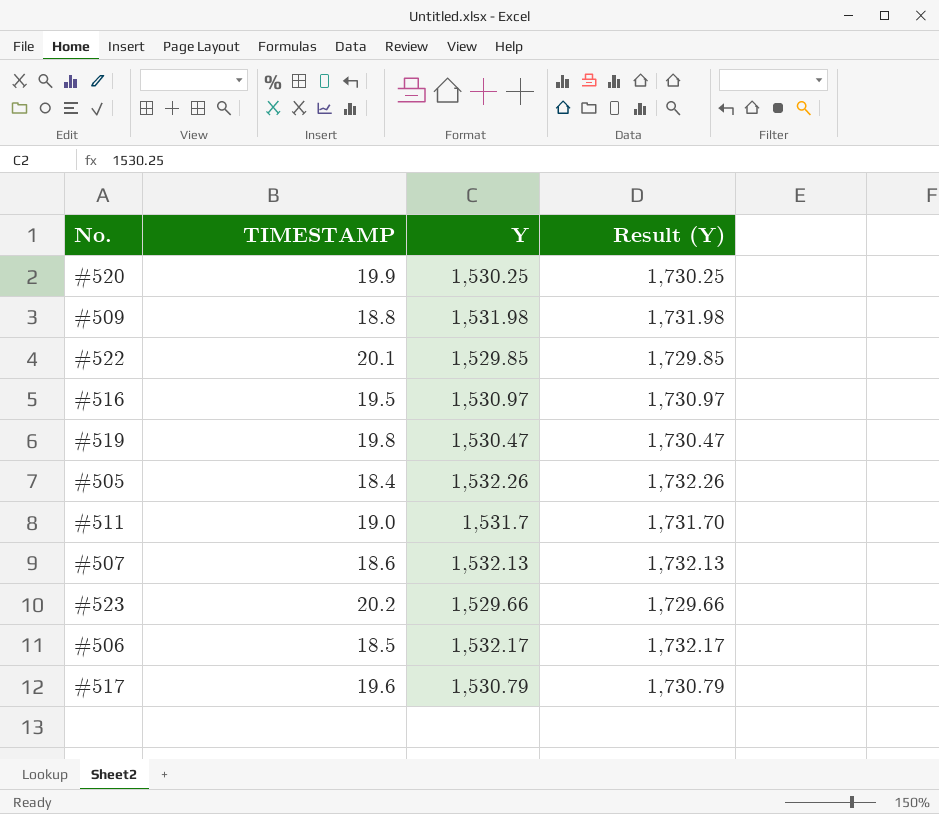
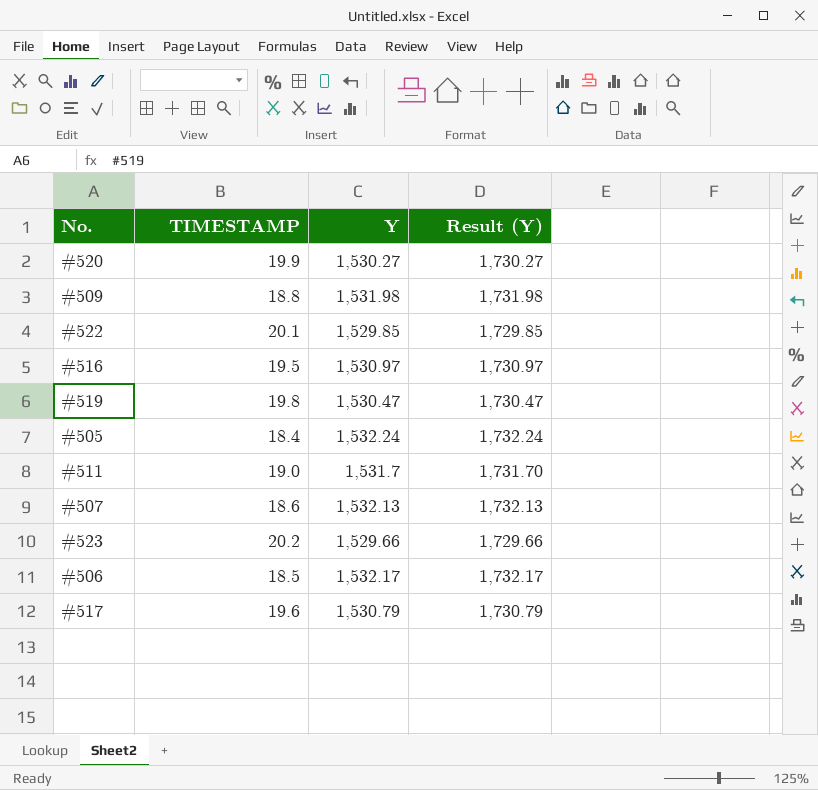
#520 | Y: 1,530.25 -> 1,530.27
#520 | Result (Y): 1,730.25 -> 1,730.27
#505 | Y: 1,532.26 -> 1,532.24
#505 | Result (Y): 1,732.26 -> 1,732.24

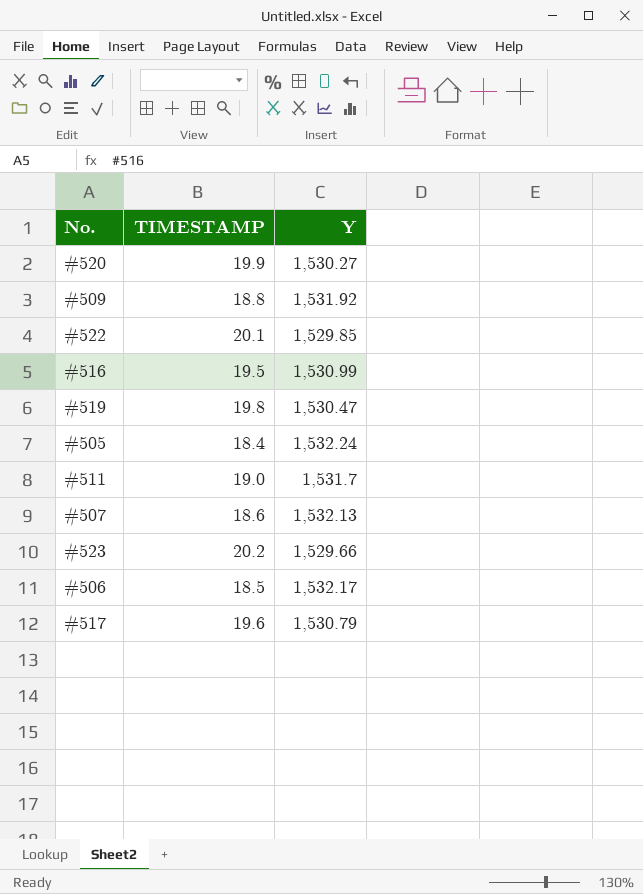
column Result (Y) | formula: [Y] + 200 -> none
#509 | Y: 1,531.98 -> 1,531.92
#516 | Y: 1,530.97 -> 1,530.99

